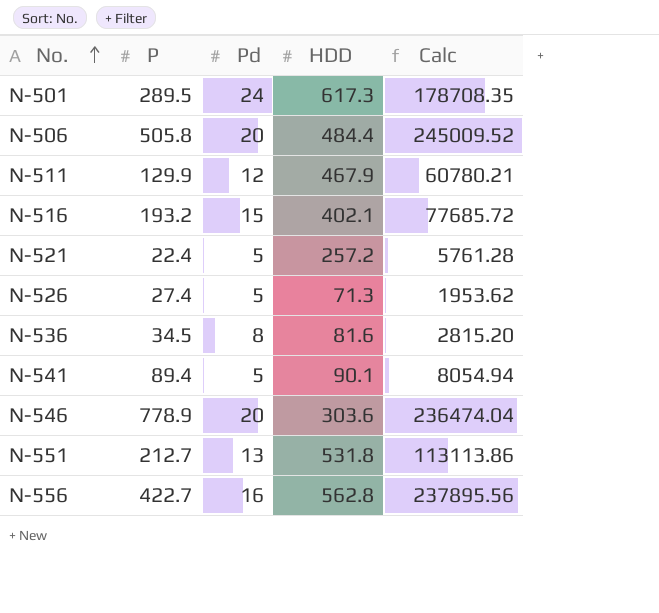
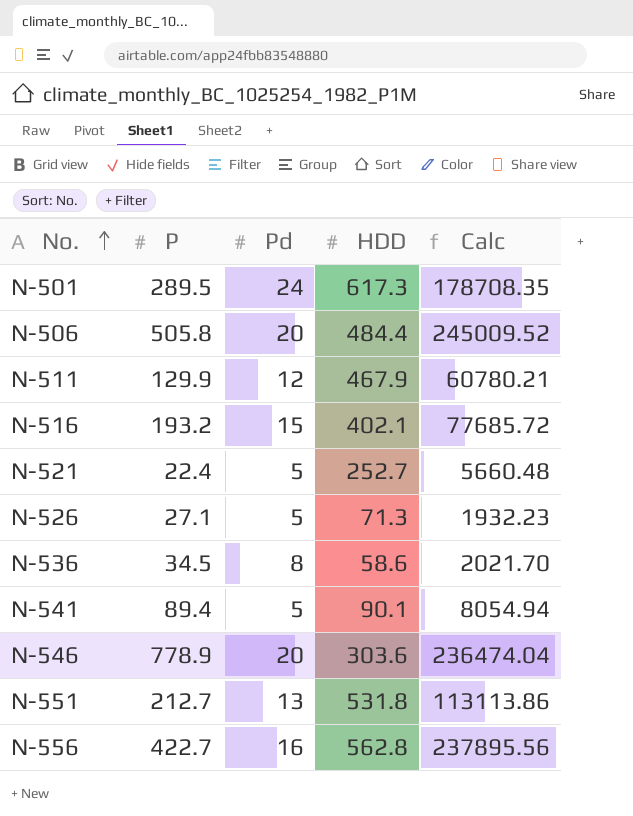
N-521 | HDD: 257.2 -> 252.7
N-521 | Calc: 5761.28 -> 5660.48
N-526 | P: 27.4 -> 27.1
N-526 | Calc: 1953.62 -> 1932.23
N-536 | HDD: 81.6 -> 58.6
N-536 | Calc: 2815.20 -> 2021.70

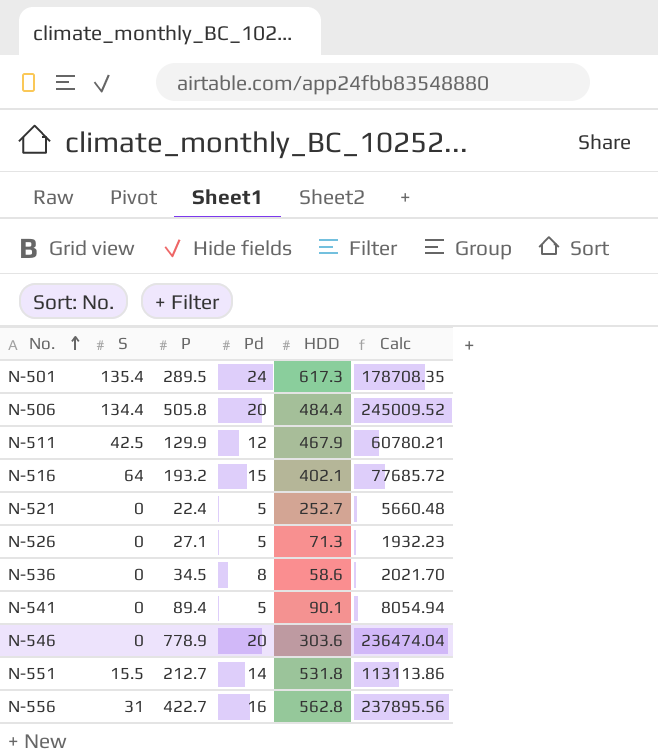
column S | position: none -> 2
N-551 | Pd: 13 -> 14

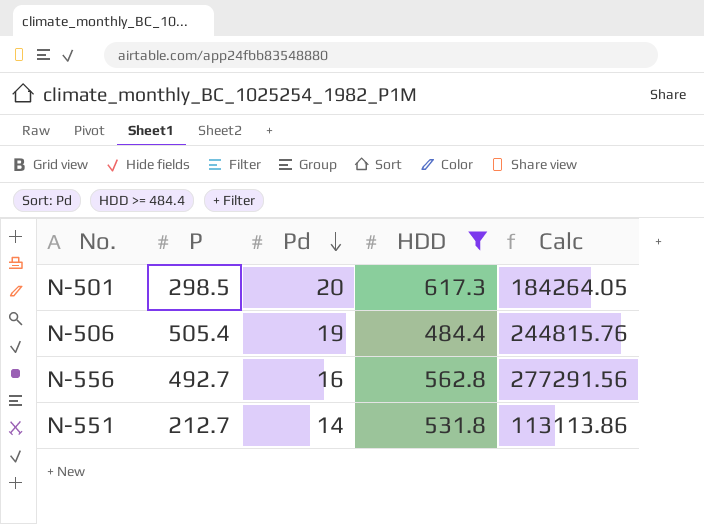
filter: none -> HDD >= 484.4
row order: No. ascending -> Pd descending
column S | position: 2 -> none
N-501 | P: 289.5 -> 298.5
N-501 | Pd: 24 -> 20
N-501 | Calc: 178708.35 -> 184264.05
N-506 | P: 505.8 -> 505.4
N-506 | Pd: 20 -> 19
N-506 | Calc: 245009.52 -> 244815.76
N-556 | P: 422.7 -> 492.7
N-556 | Calc: 237895.56 -> 277291.56

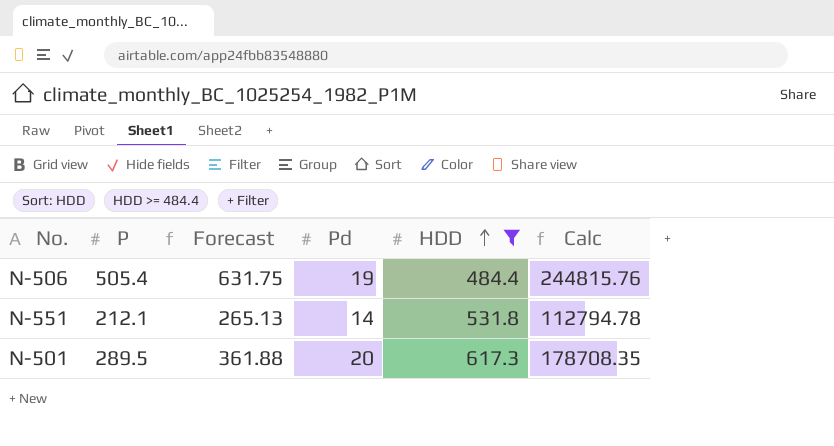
row order: Pd descending -> HDD ascending
column Forecast | formula: none -> [P] * 1.25
row N-556: 492.7 | 16 | 562.8 | 277291.56 -> none
N-551 | P: 212.7 -> 212.1
N-551 | Calc: 113113.86 -> 112794.78
N-501 | P: 298.5 -> 289.5
N-501 | Calc: 184264.05 -> 178708.35

